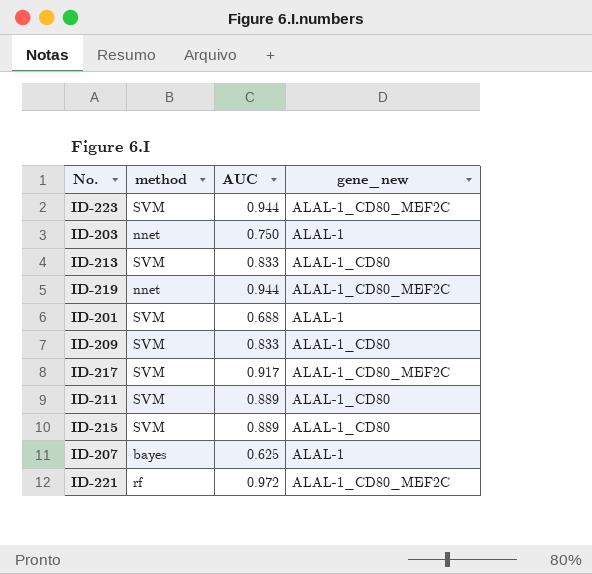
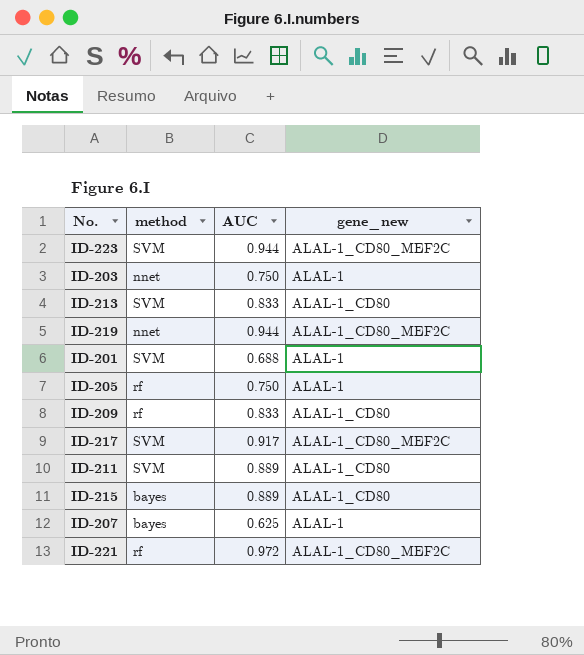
row ID-205: none -> rf | 0.750 | ALAL-1
ID-209 | method: SVM -> rf
ID-215 | method: SVM -> bayes

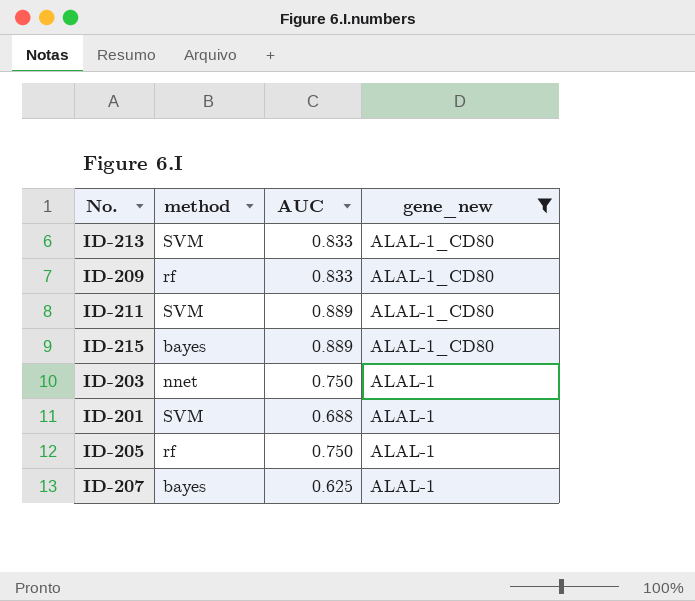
filter: none -> gene_new != ALAL-1_CD80_MEF2C
row order: none -> gene_new descending

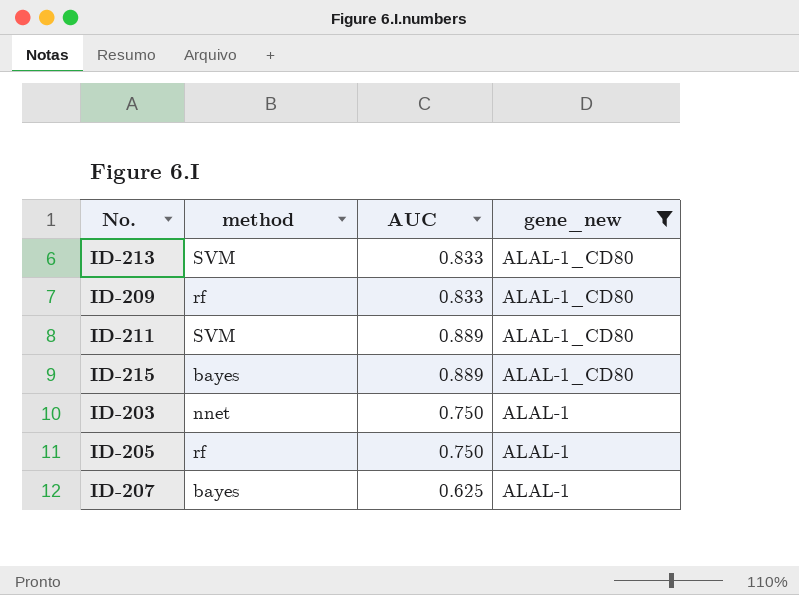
row ID-201: SVM | 0.688 | ALAL-1 -> none

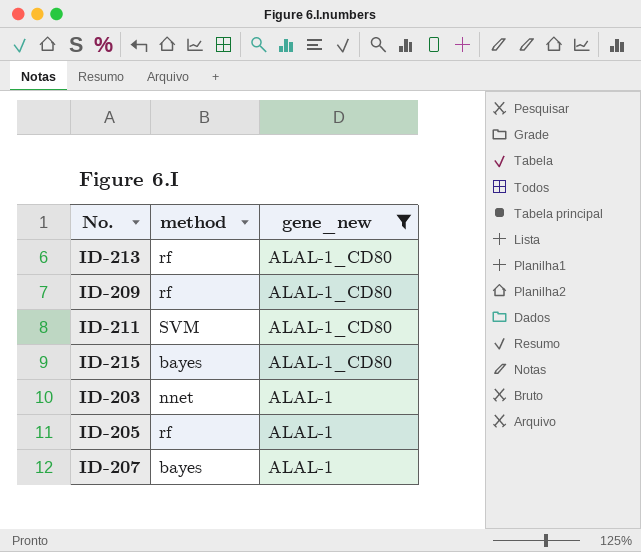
column AUC | position: 3 -> none
ID-213 | method: SVM -> rf

